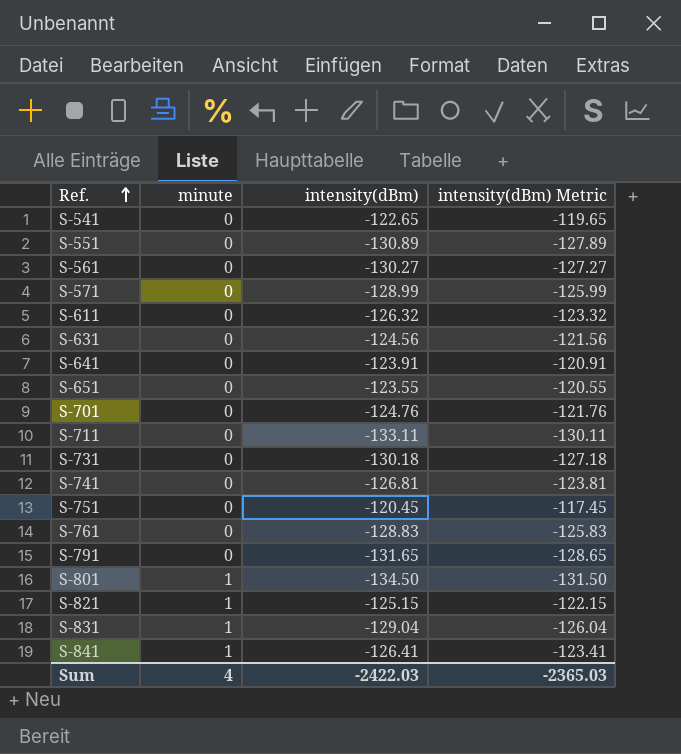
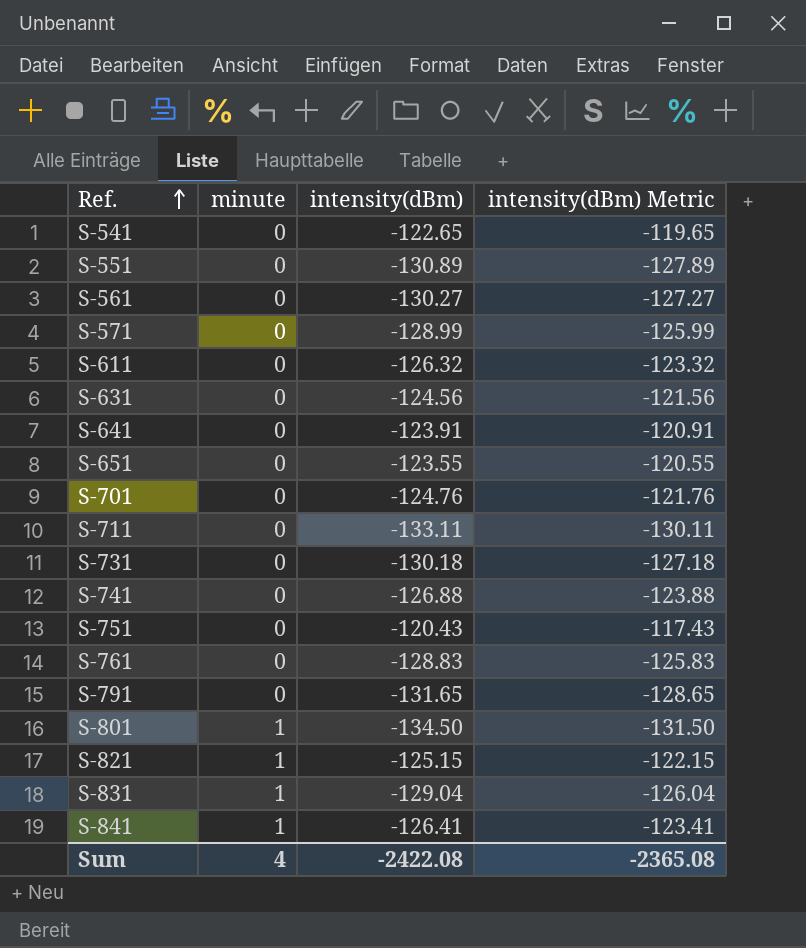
S-741 | intensity(dBm): -126.81 -> -126.88
S-741 | intensity(dBm) Metric: -123.81 -> -123.88
S-751 | intensity(dBm): -120.45 -> -120.43
S-751 | intensity(dBm) Metric: -117.45 -> -117.43
Sum | intensity(dBm): -2422.03 -> -2422.08
Sum | intensity(dBm) Metric: -2365.03 -> -2365.08

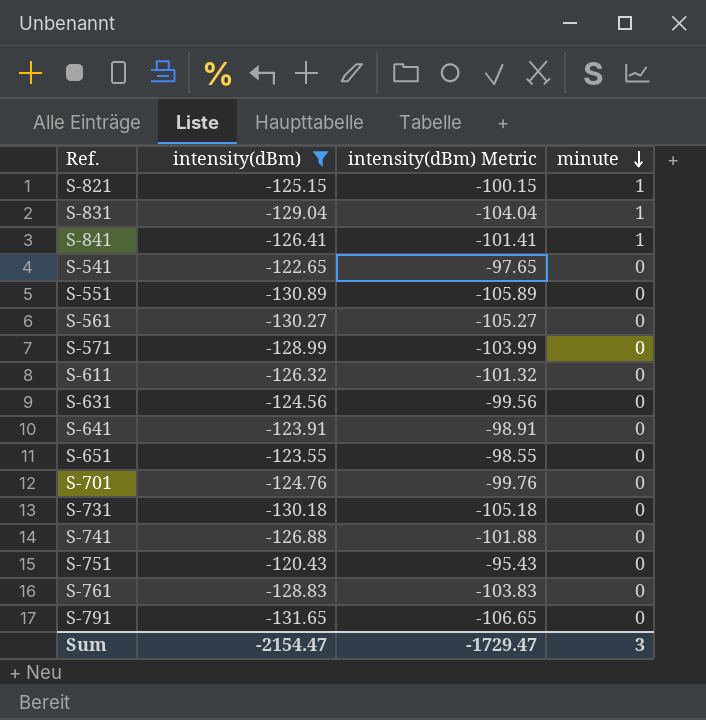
filter: none -> intensity(dBm) >= -131.65
row order: Ref. ascending -> minute descending
column intensity(dBm) Metric | formula: [intensity(dBm)] + 3 -> [intensity(dBm)] + 25
column minute | position: 2 -> 4
Sum | intensity(dBm): -2422.08 -> -2154.47
Sum | intensity(dBm) Metric: -2365.08 -> -1729.47
Sum | minute: 4 -> 3

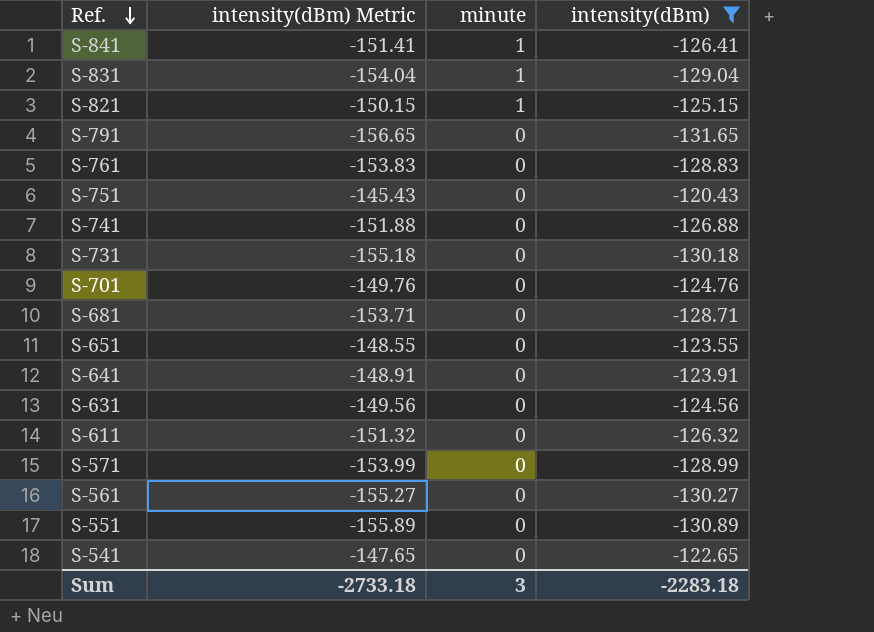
row order: minute descending -> Ref. descending
column intensity(dBm) Metric | formula: [intensity(dBm)] + 25 -> [intensity(dBm)] - 25
column intensity(dBm) | position: 2 -> 4
row S-681: none -> -153.71 | 0 | -128.71
Sum | intensity(dBm) Metric: -1729.47 -> -2733.18
Sum | intensity(dBm): -2154.47 -> -2283.18

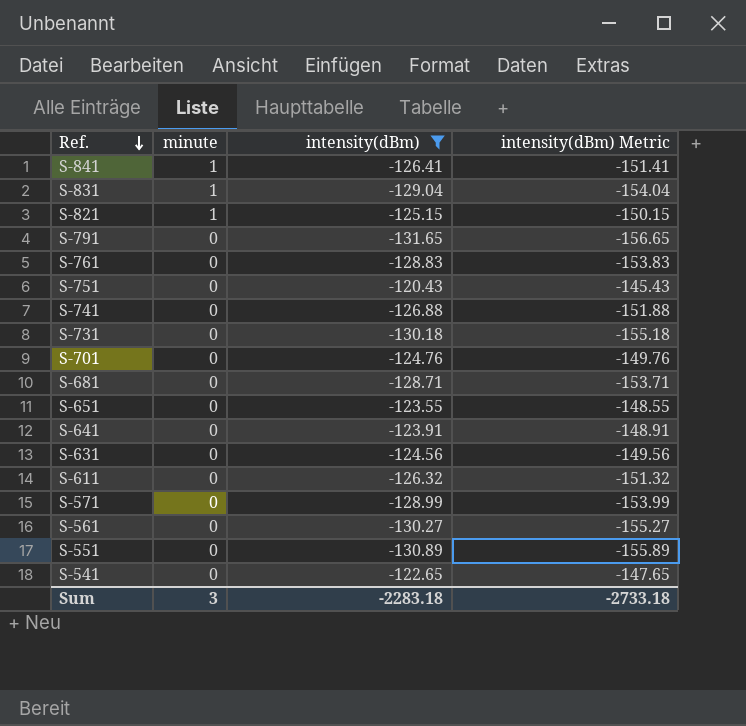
column intensity(dBm) Metric | position: 2 -> 4

